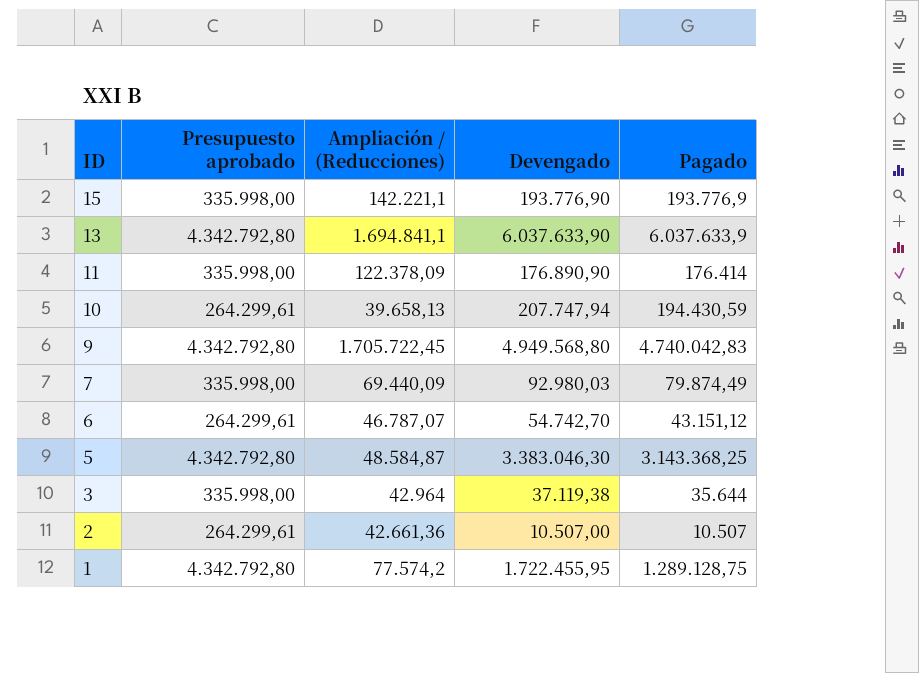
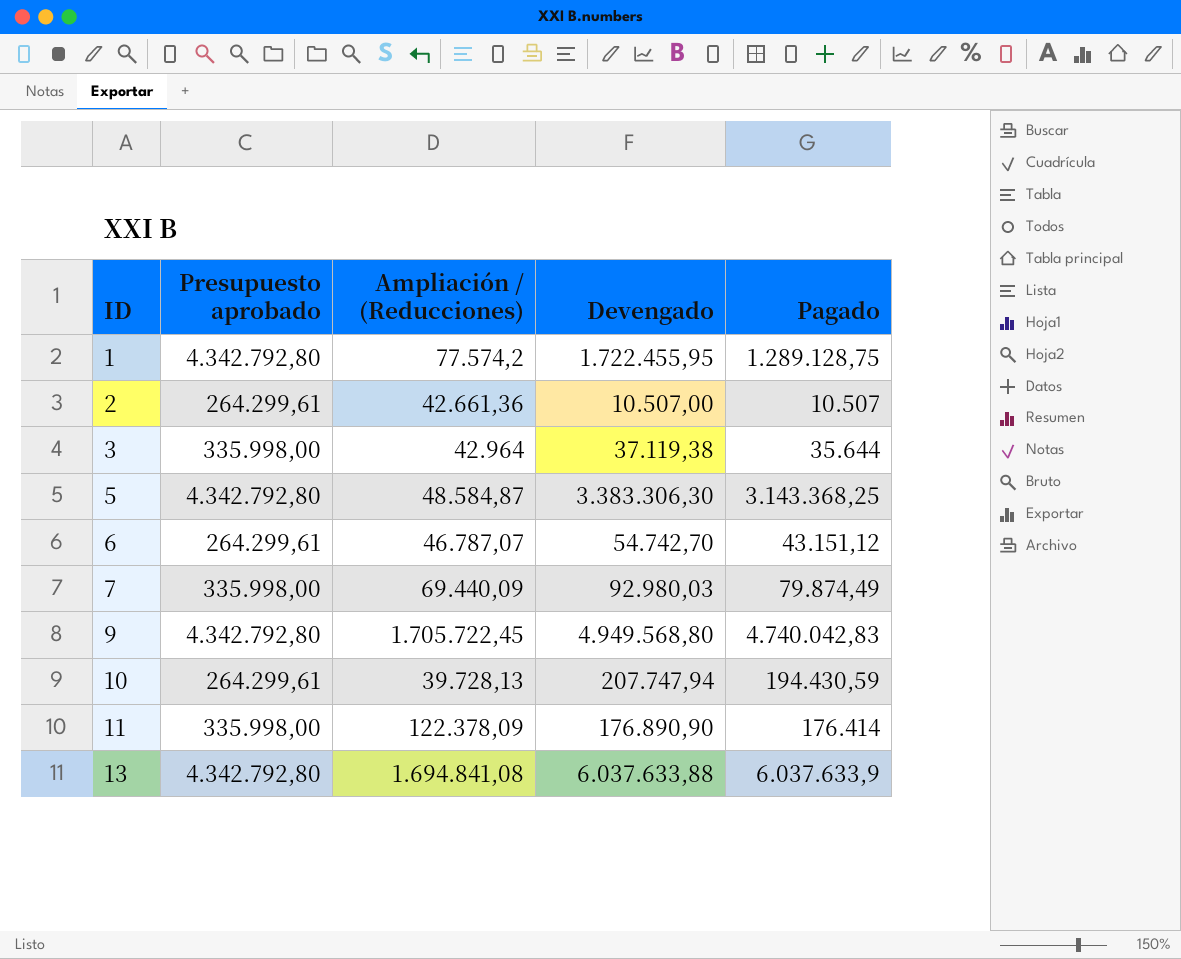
row order: ID descending -> ID ascending
row 15: 335.998,00 | 142.221,1 | 193.776,90 | 193.776,9 -> none
5 | Devengado: 3.383.046,30 -> 3.383.306,30
10 | Ampliación / (Reducciones): 39.658,13 -> 39.728,13
13 | Ampliación / (Reducciones): 1.694.841,1 -> 1.694.841,08
13 | Devengado: 6.037.633,90 -> 6.037.633,88

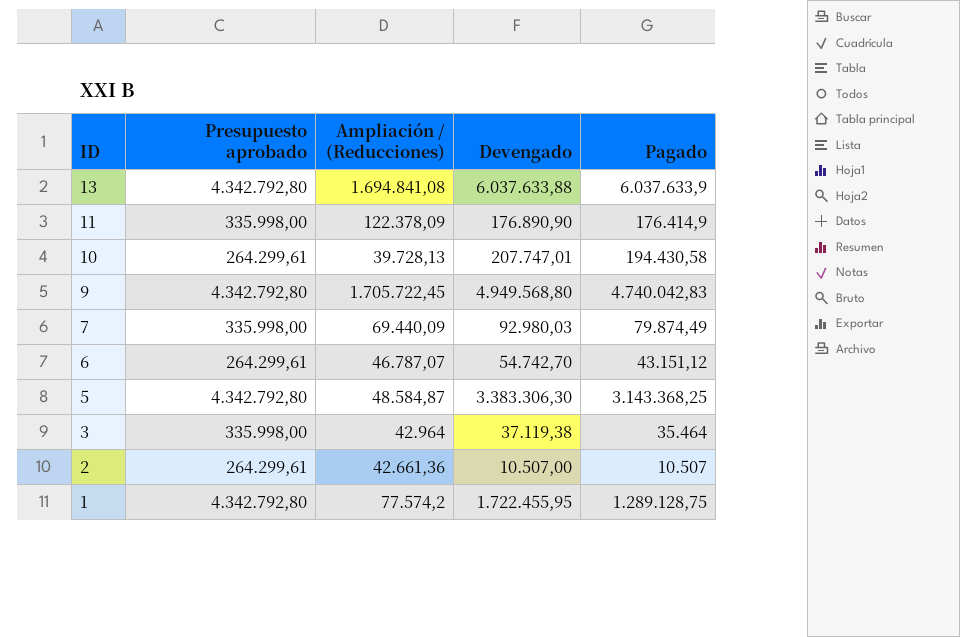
row order: ID ascending -> ID descending
11 | Pagado: 176.414 -> 176.414,9
10 | Devengado: 207.747,94 -> 207.747,01
10 | Pagado: 194.430,59 -> 194.430,58
3 | Pagado: 35.644 -> 35.464

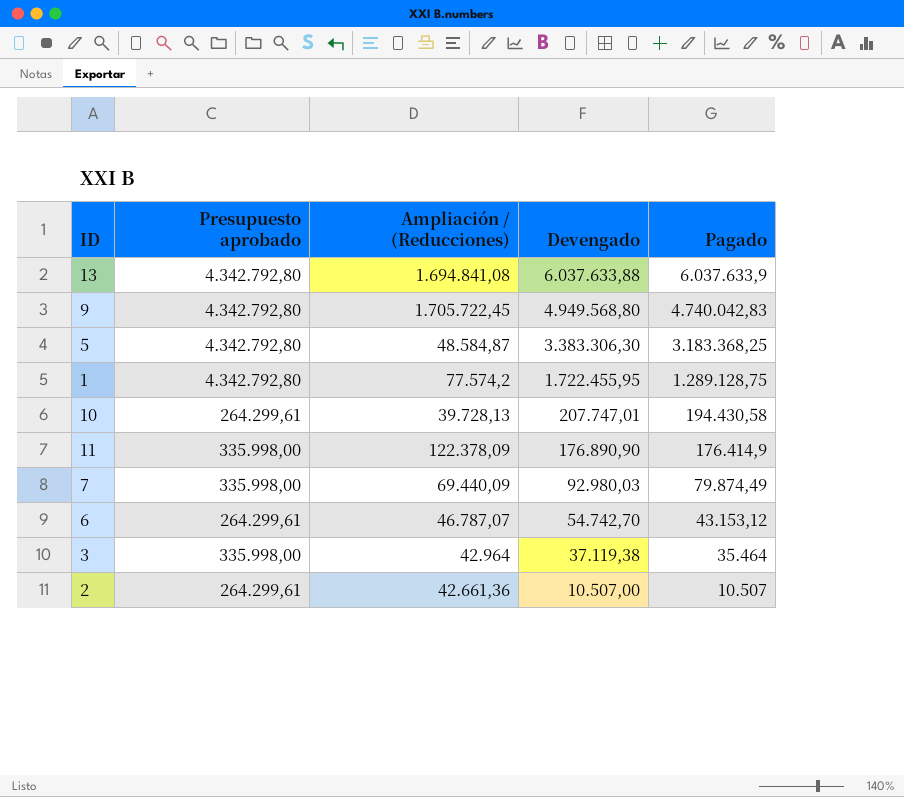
row order: ID descending -> Devengado descending
5 | Pagado: 3.143.368,25 -> 3.183.368,25
6 | Pagado: 43.151,12 -> 43.153,12

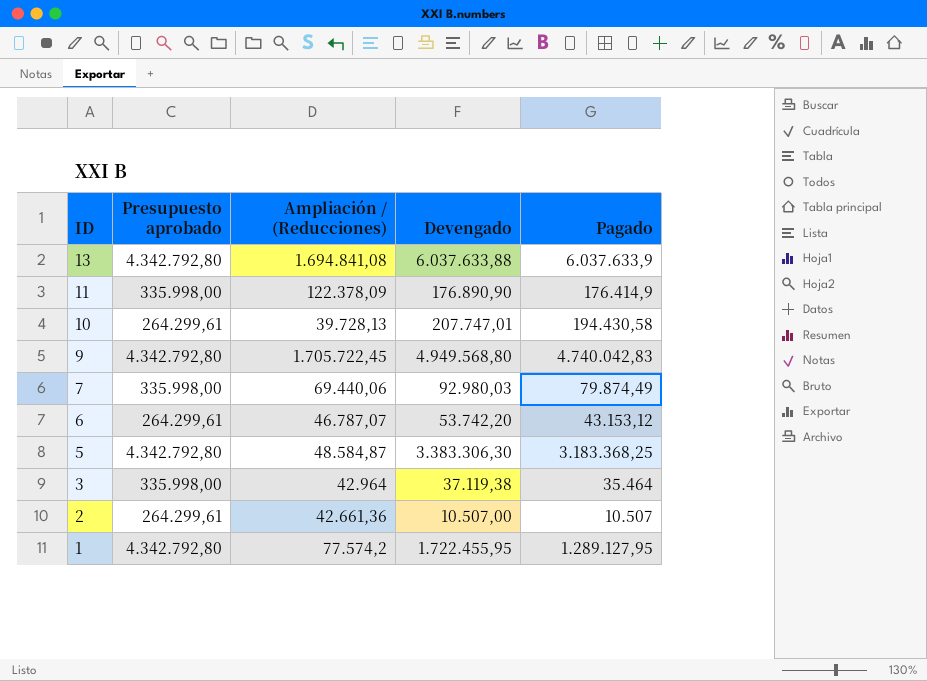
row order: Devengado descending -> ID descending
7 | Ampliación / (Reducciones): 69.440,09 -> 69.440,06
6 | Devengado: 54.742,70 -> 53.742,20
1 | Pagado: 1.289.128,75 -> 1.289.127,95

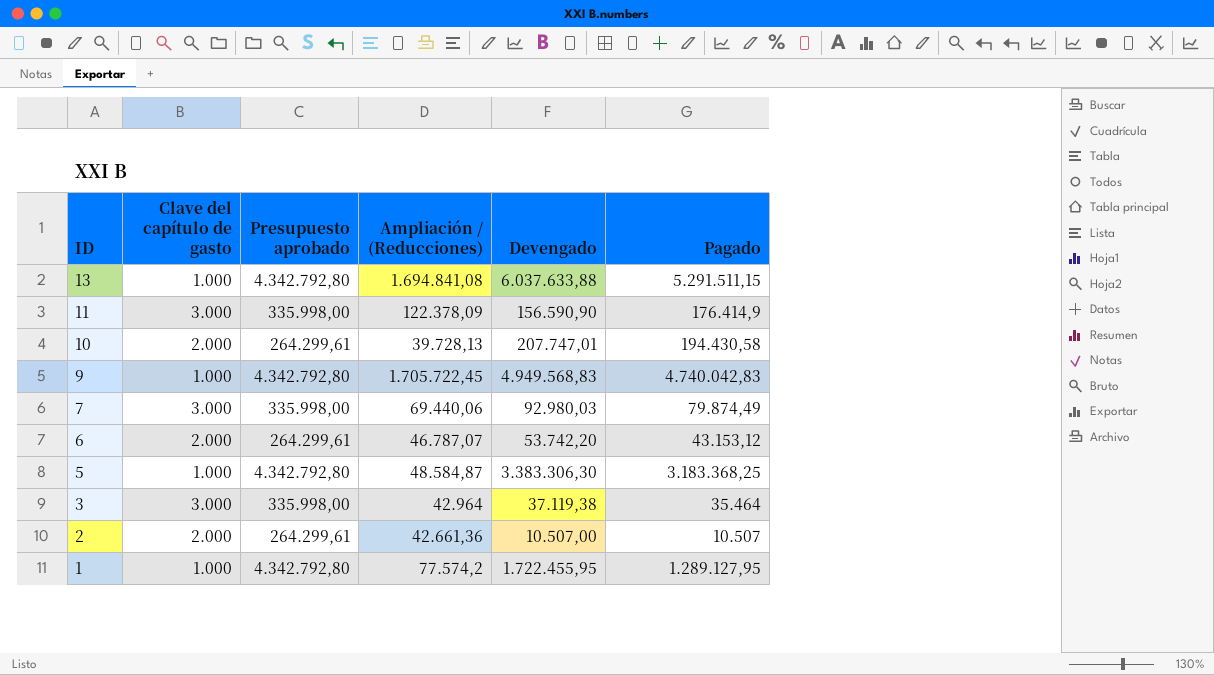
column Clave del capítulo de gasto | position: none -> 2
13 | Pagado: 6.037.633,9 -> 5.291.511,15
11 | Devengado: 176.890,90 -> 156.590,90
9 | Devengado: 4.949.568,80 -> 4.949.568,83

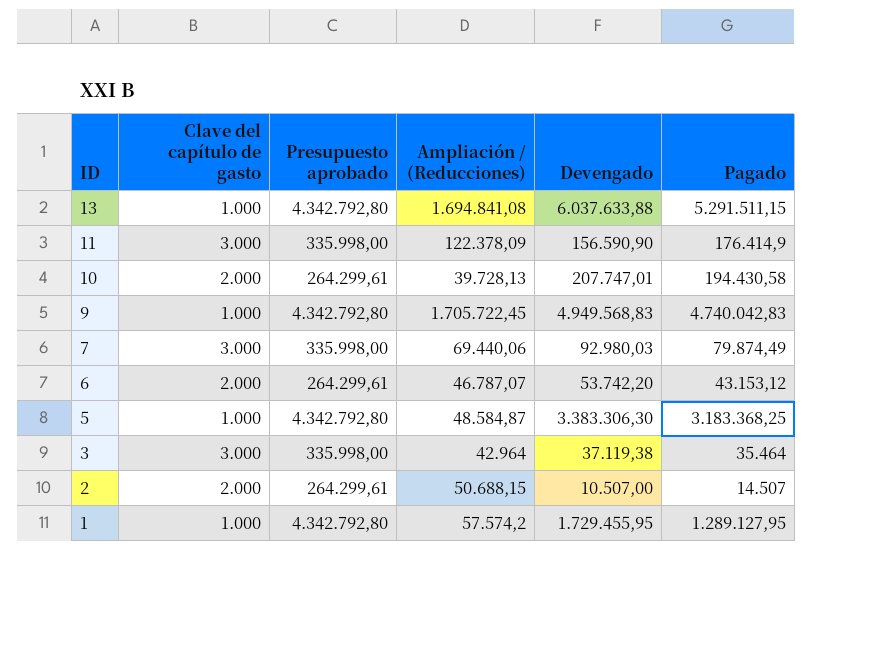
2 | Ampliación / (Reducciones): 42.661,36 -> 50.688,15
2 | Pagado: 10.507 -> 14.507
1 | Ampliación / (Reducciones): 77.574,2 -> 57.574,2
1 | Devengado: 1.722.455,95 -> 1.729.455,95

